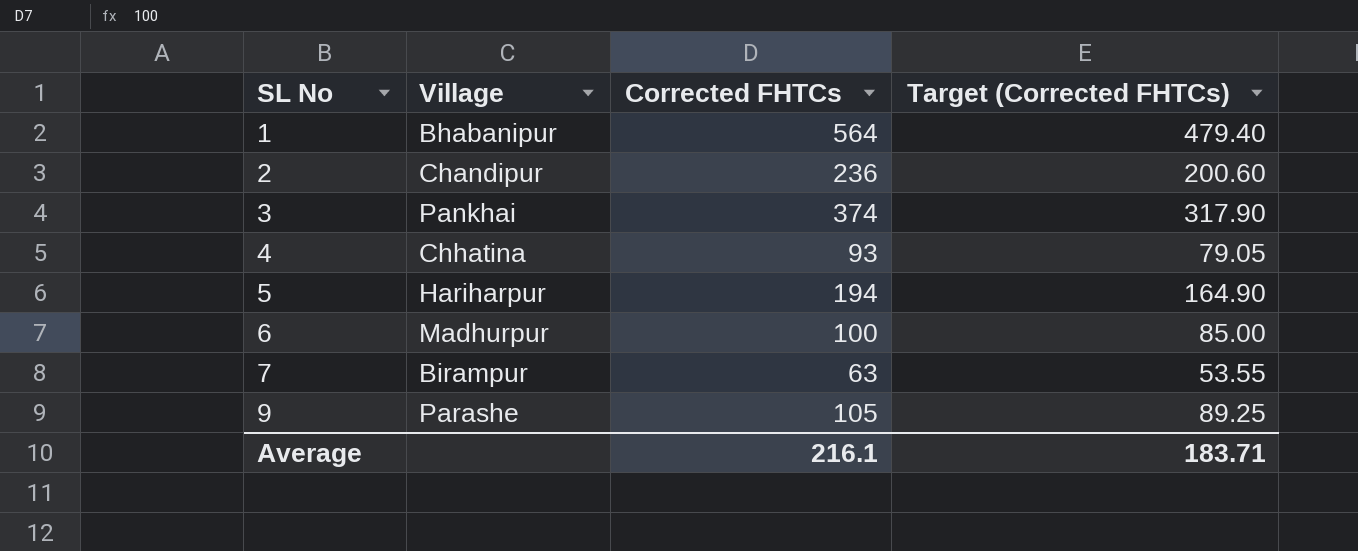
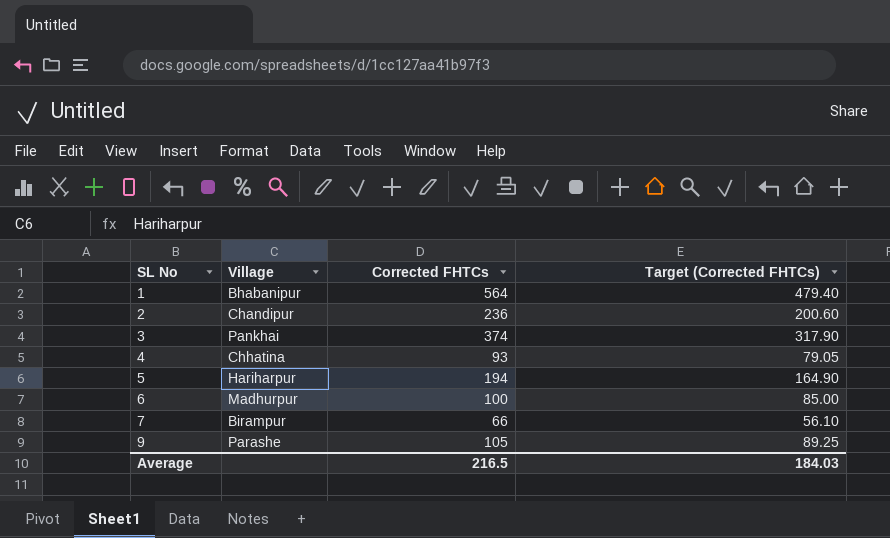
7 | Corrected FHTCs: 63 -> 66
7 | Target (Corrected FHTCs): 53.55 -> 56.10
Average | Corrected FHTCs: 216.1 -> 216.5
Average | Target (Corrected FHTCs): 183.71 -> 184.03

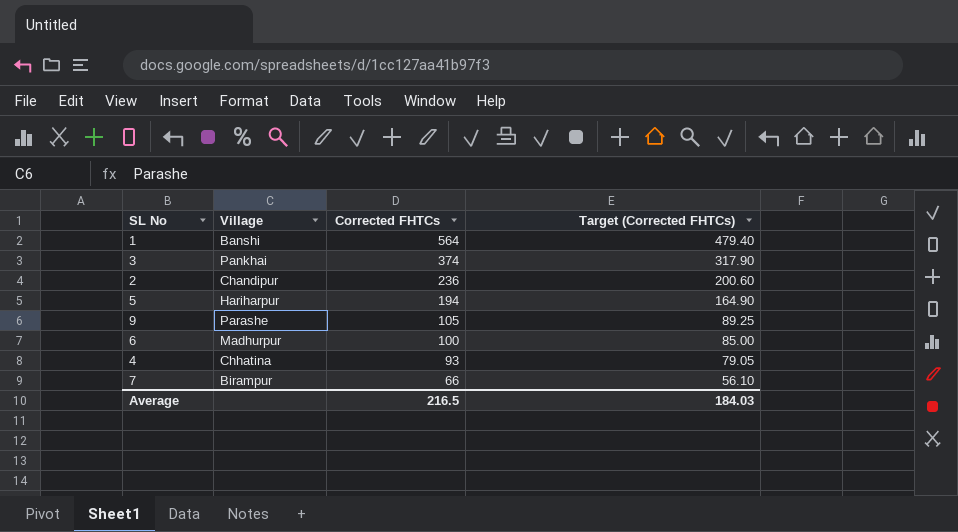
row order: SL No ascending -> Corrected FHTCs descending
1 | Village: Bhabanipur -> Banshi

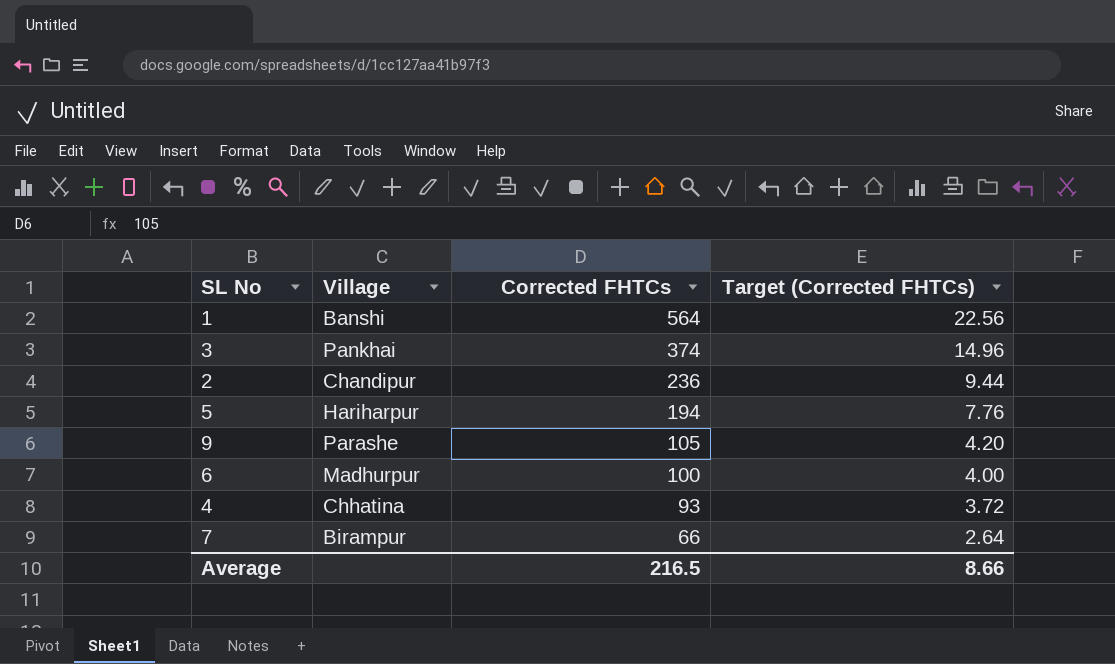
column Target (Corrected FHTCs) | formula: [Corrected FHTCs] * 0.85 -> [Corrected FHTCs] * 0.04
Average | Target (Corrected FHTCs): 184.03 -> 8.66

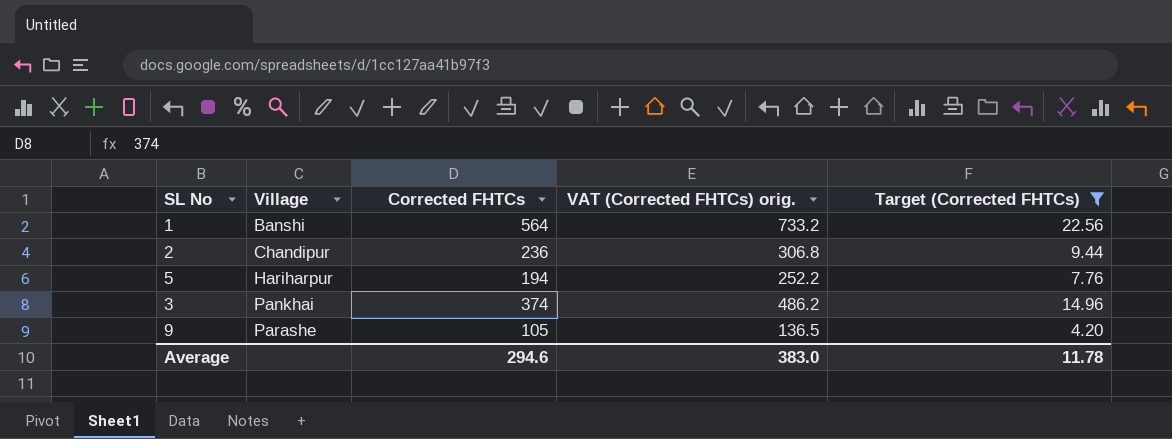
filter: none -> Target (Corrected FHTCs) >= 4.20
row order: Corrected FHTCs descending -> Village ascending
column VAT (Corrected FHTCs) orig. | formula: none -> [Corrected FHTCs] * 1.3
Average | Corrected FHTCs: 216.5 -> 294.6
Average | Target (Corrected FHTCs): 8.66 -> 11.78

